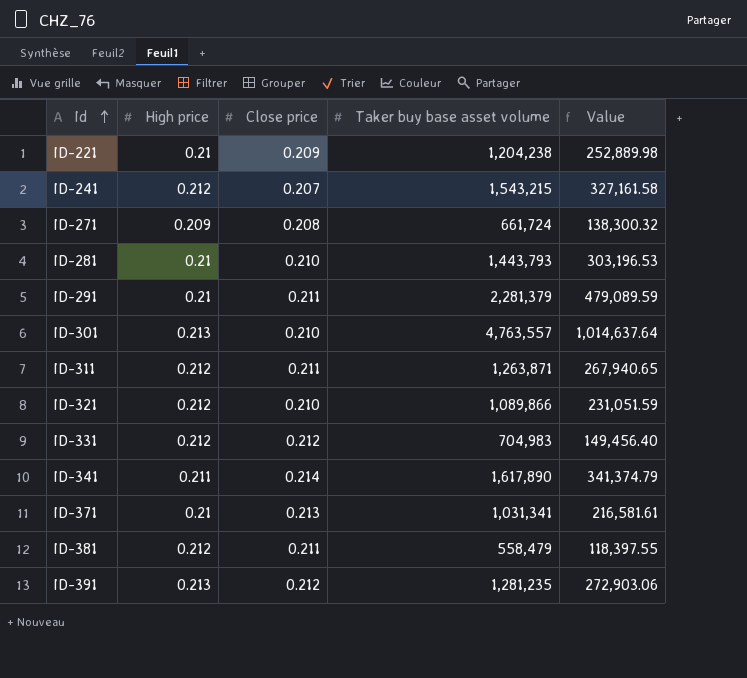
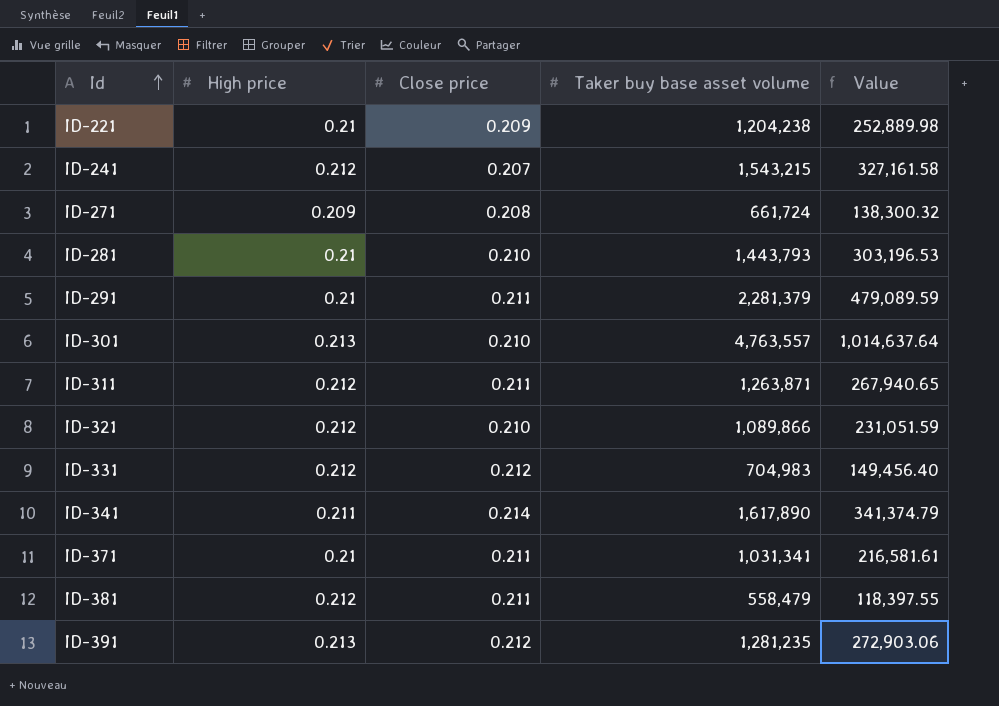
ID-371 | Close price: 0.213 -> 0.211

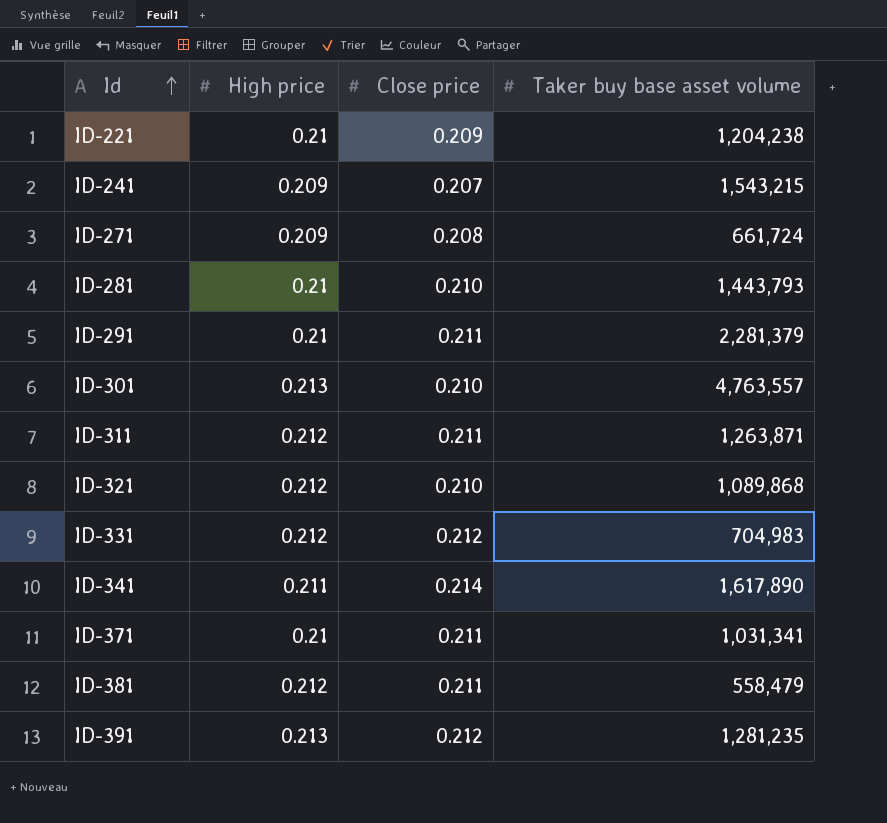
column Value | formula: [High price] * [Taker buy base asset volume] -> none
ID-241 | High price: 0.212 -> 0.209
ID-321 | Taker buy base asset volume: 1,089,866 -> 1,089,868

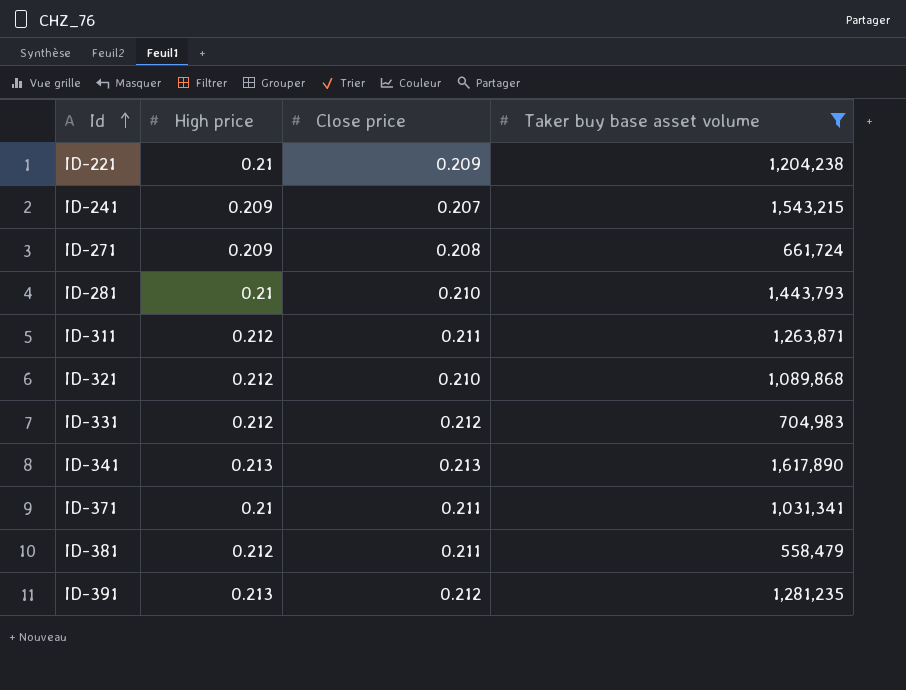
filter: none -> Taker buy base asset volume <= 1,617,890
ID-341 | High price: 0.211 -> 0.213
ID-341 | Close price: 0.214 -> 0.213

